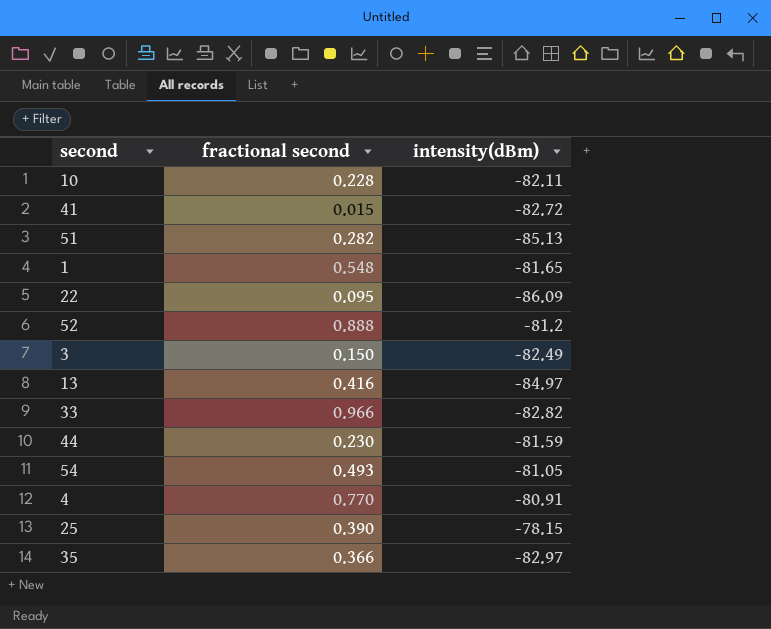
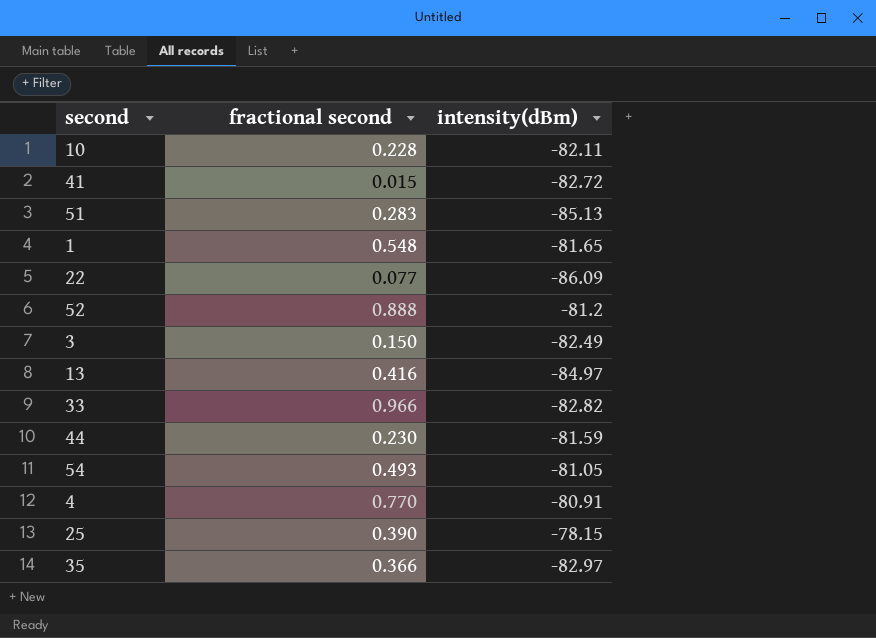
51 | fractional second: 0.282 -> 0.283
22 | fractional second: 0.095 -> 0.077

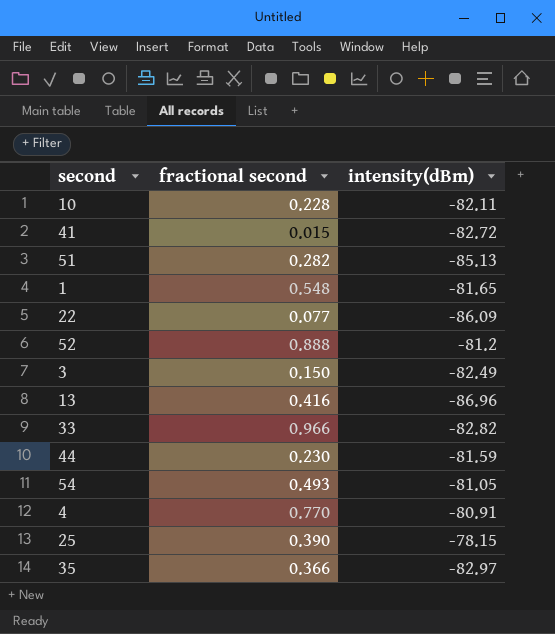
51 | fractional second: 0.283 -> 0.282
13 | intensity(dBm): -84.97 -> -86.96

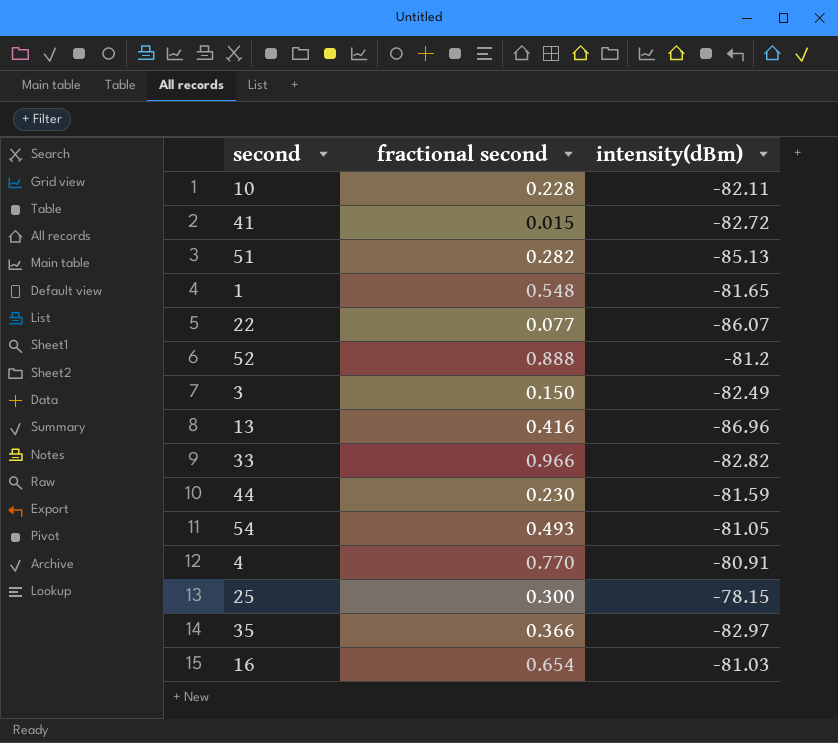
22 | intensity(dBm): -86.09 -> -86.07
25 | fractional second: 0.390 -> 0.300
row 16: none -> 0.654 | -81.03

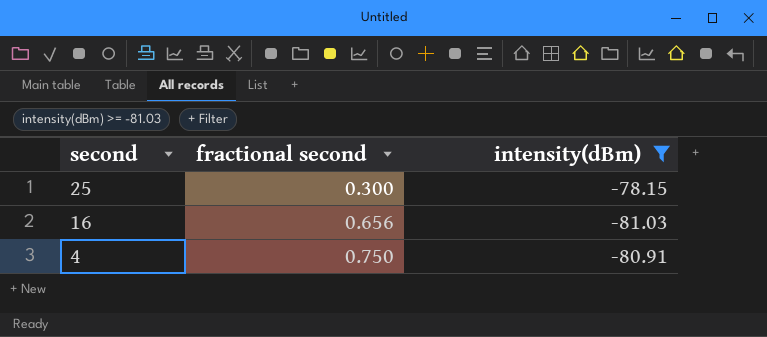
filter: none -> intensity(dBm) >= -81.03
row order: none -> second descending
16 | fractional second: 0.654 -> 0.656
4 | fractional second: 0.770 -> 0.750

